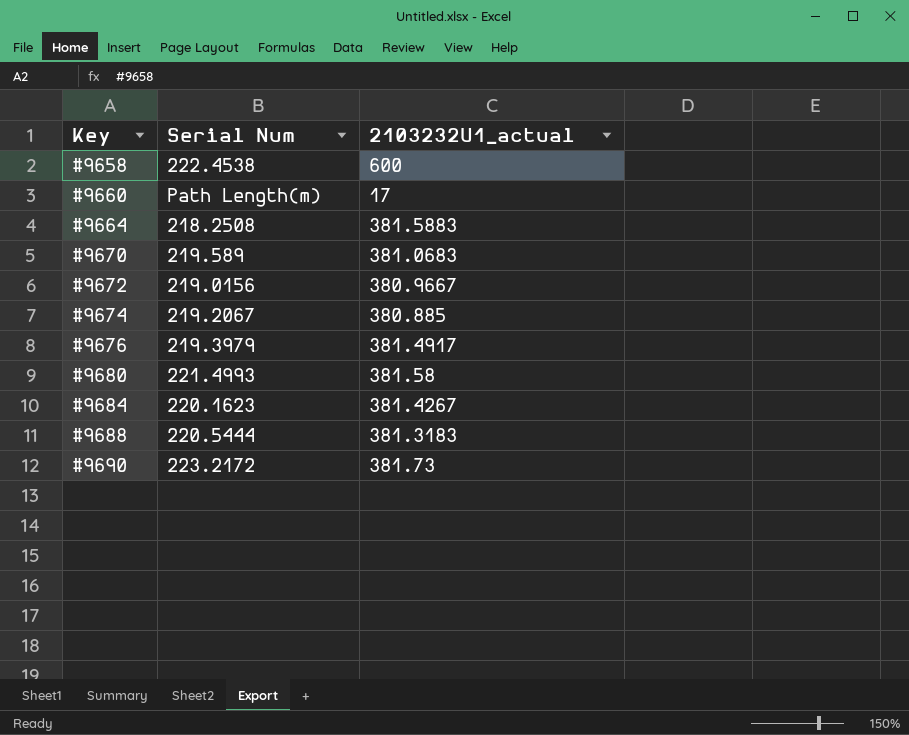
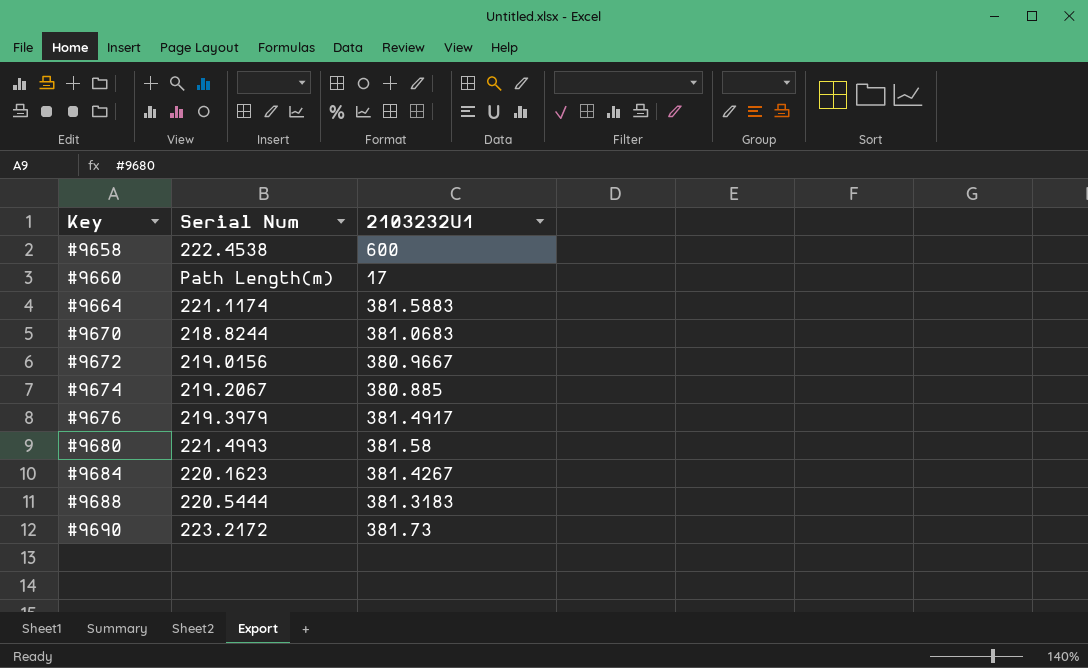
column name: 2103232U1_actual -> 2103232U1
#9664 | Serial Num: 218.2508 -> 221.1174
#9670 | Serial Num: 219.589 -> 218.8244

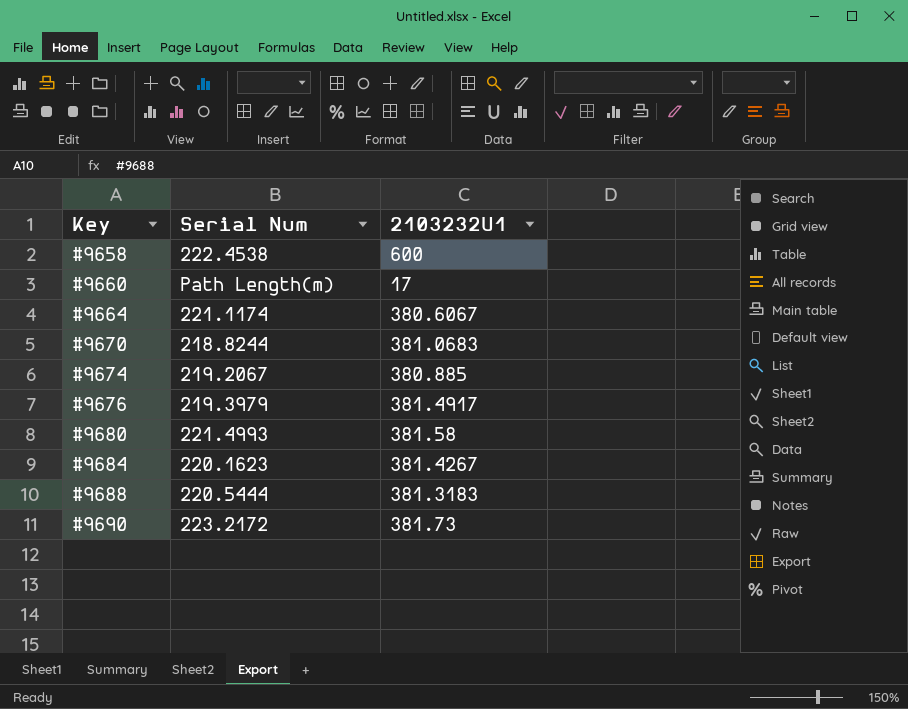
row #9672: 219.0156 | 380.9667 -> none
#9664 | 2103232U1: 381.5883 -> 380.6067

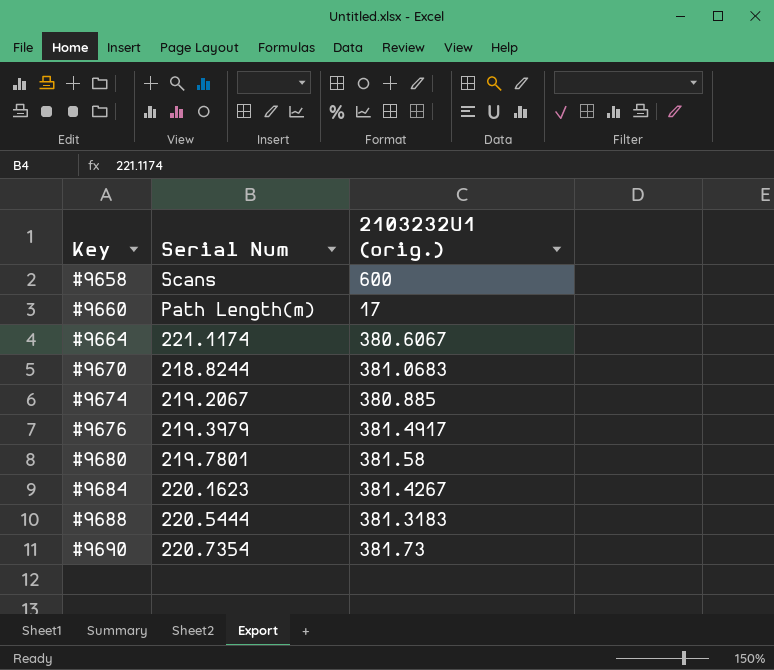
column name: 2103232U1 -> 2103232U1 (orig.)
#9658 | Serial Num: 222.4538 -> Scans
#9680 | Serial Num: 221.4993 -> 219.7801
#9690 | Serial Num: 223.2172 -> 220.7354

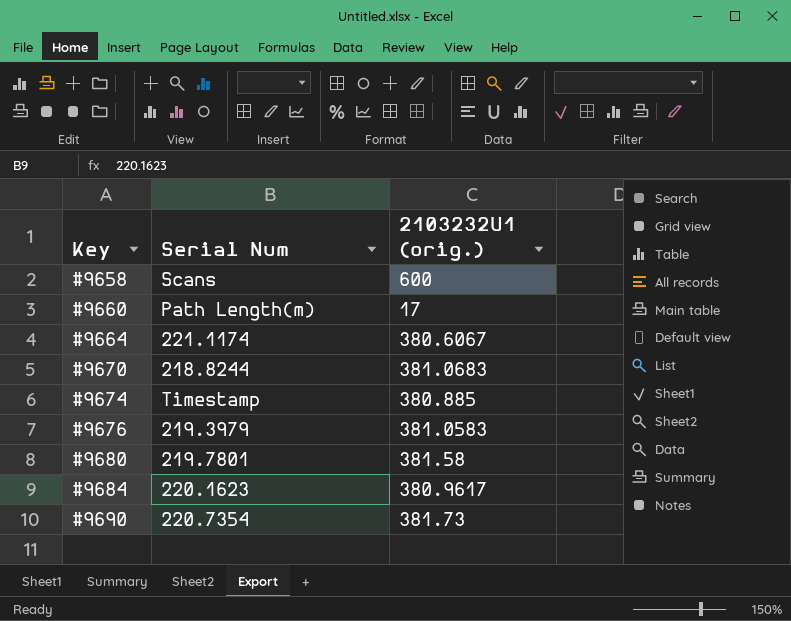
row #9688: 220.5444 | 381.3183 -> none
#9674 | Serial Num: 219.2067 -> Timestamp
#9676 | 2103232U1 (orig.): 381.4917 -> 381.0583
#9684 | 2103232U1 (orig.): 381.4267 -> 380.9617

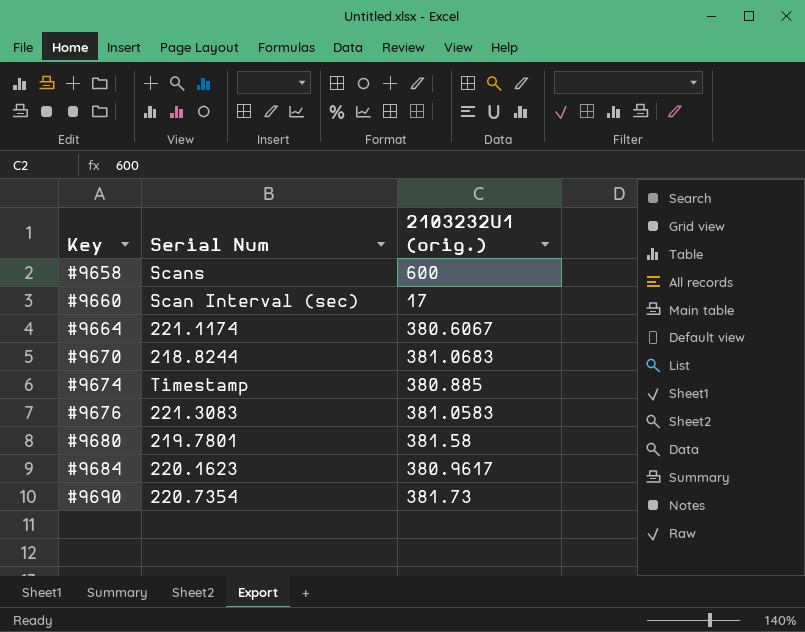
#9660 | Serial Num: Path Length(m) -> Scan Interval (sec)
#9676 | Serial Num: 219.3979 -> 221.3083

